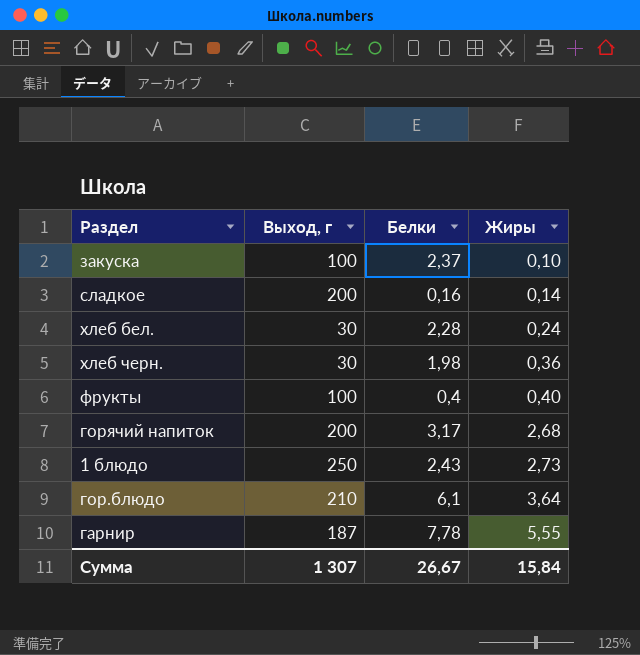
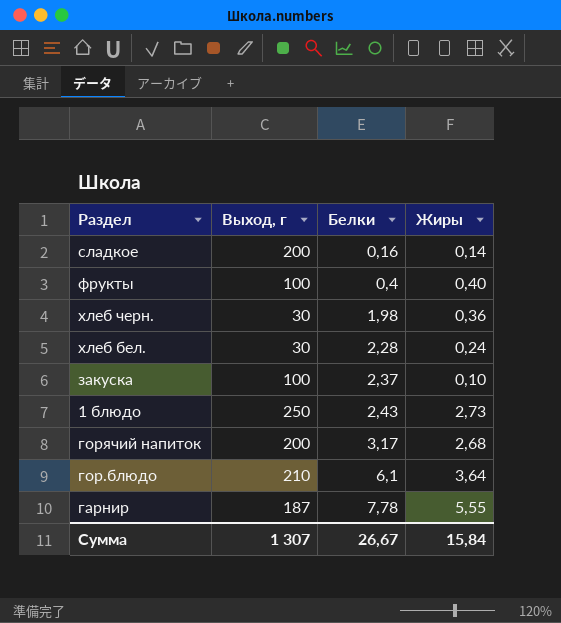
row order: Жиры ascending -> Белки ascending

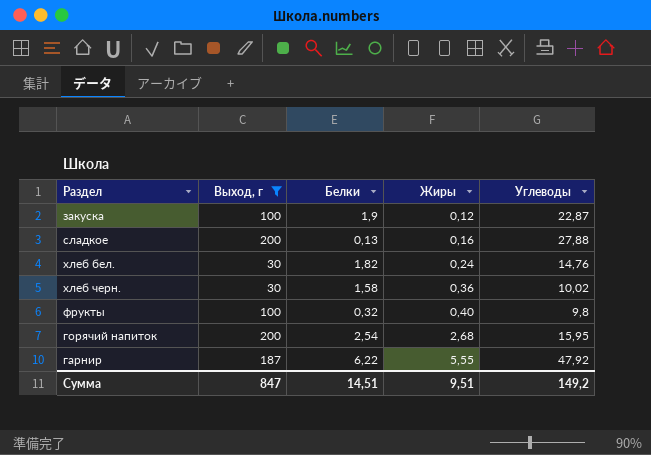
filter: none -> Выход, г <= 200
row order: Белки ascending -> Жиры ascending
column Углеводы | position: none -> 5
закуска | Белки: 2,37 -> 1,9
закуска | Жиры: 0,10 -> 0,12
сладкое | Белки: 0,16 -> 0,13
сладкое | Жиры: 0,14 -> 0,16
хлеб бел. | Белки: 2,28 -> 1,82
хлеб черн. | Белки: 1,98 -> 1,58
фрукты | Белки: 0,4 -> 0,32
горячий напиток | Белки: 3,17 -> 2,54
гарнир | Белки: 7,78 -> 6,22
Сумма | Выход, г: 1 307 -> 847
Сумма | Белки: 26,67 -> 14,51
Сумма | Жиры: 15,84 -> 9,51

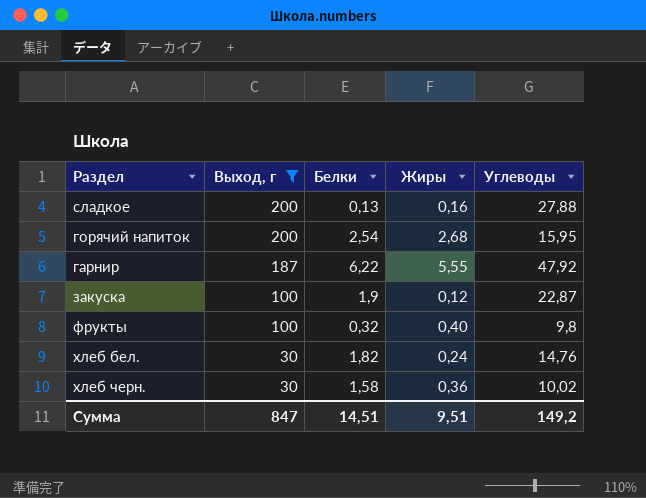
row order: Жиры ascending -> Выход, г descending

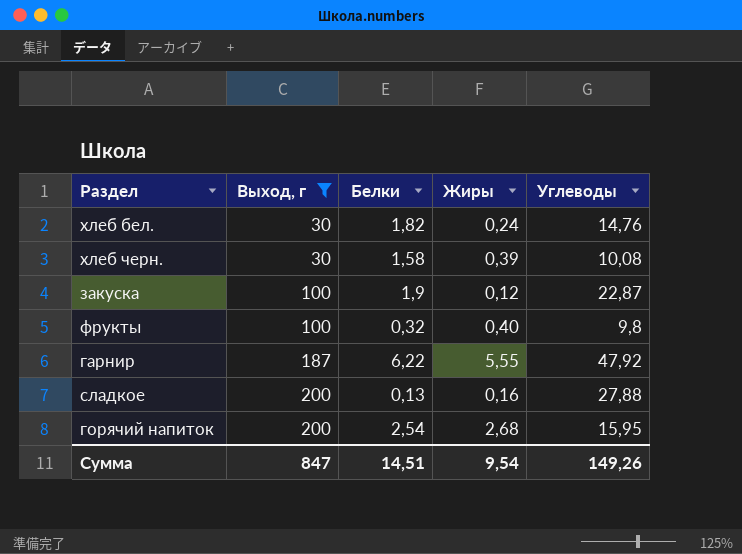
row order: Выход, г descending -> Выход, г ascending
хлеб черн. | Жиры: 0,36 -> 0,39
хлеб черн. | Углеводы: 10,02 -> 10,08
Сумма | Жиры: 9,51 -> 9,54
Сумма | Углеводы: 149,2 -> 149,26

